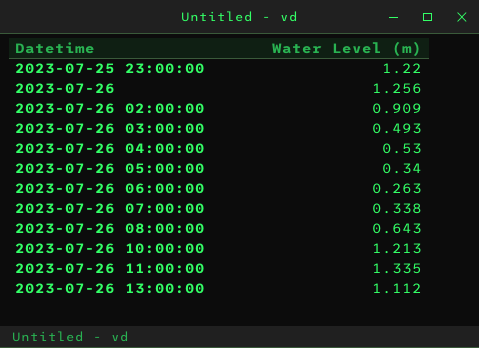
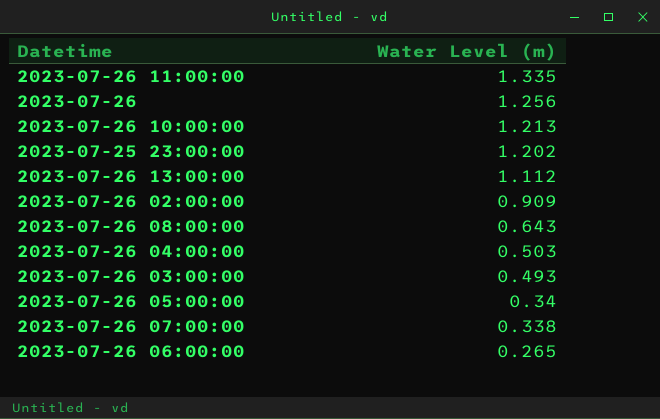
row order: Datetime ascending -> Water Level (m) descending
2023-07-25 23:00:00 | Water Level (m): 1.22 -> 1.202
2023-07-26 04:00:00 | Water Level (m): 0.53 -> 0.503
2023-07-26 06:00:00 | Water Level (m): 0.263 -> 0.265

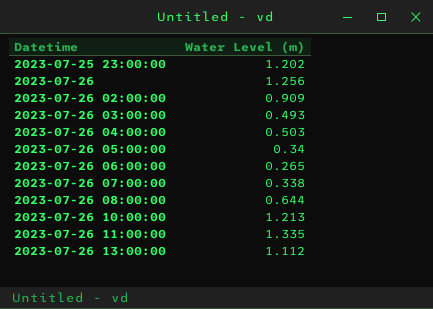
row order: Water Level (m) descending -> Datetime ascending
2023-07-26 08:00:00 | Water Level (m): 0.643 -> 0.644

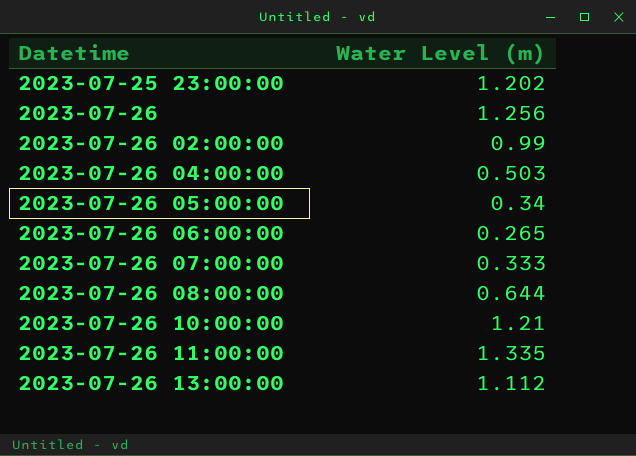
row 2023-07-26 03:00:00: 0.493 -> none
2023-07-26 02:00:00 | Water Level (m): 0.909 -> 0.99
2023-07-26 07:00:00 | Water Level (m): 0.338 -> 0.333
2023-07-26 10:00:00 | Water Level (m): 1.213 -> 1.21

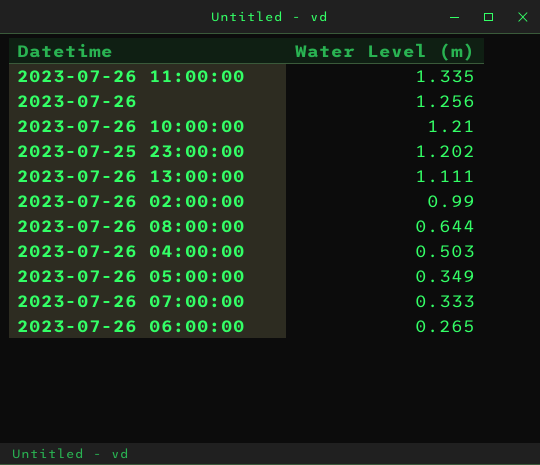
row order: Datetime ascending -> Water Level (m) descending
2023-07-26 13:00:00 | Water Level (m): 1.112 -> 1.111
2023-07-26 05:00:00 | Water Level (m): 0.34 -> 0.349

